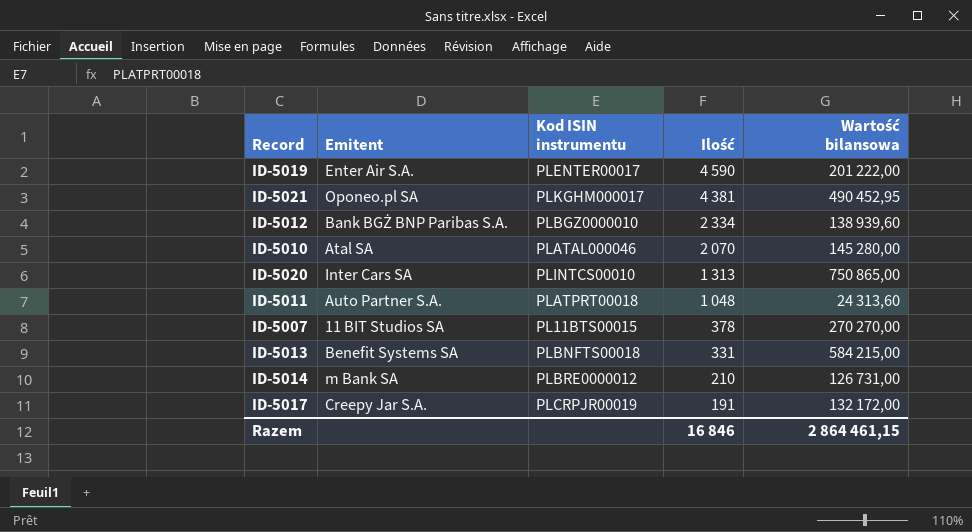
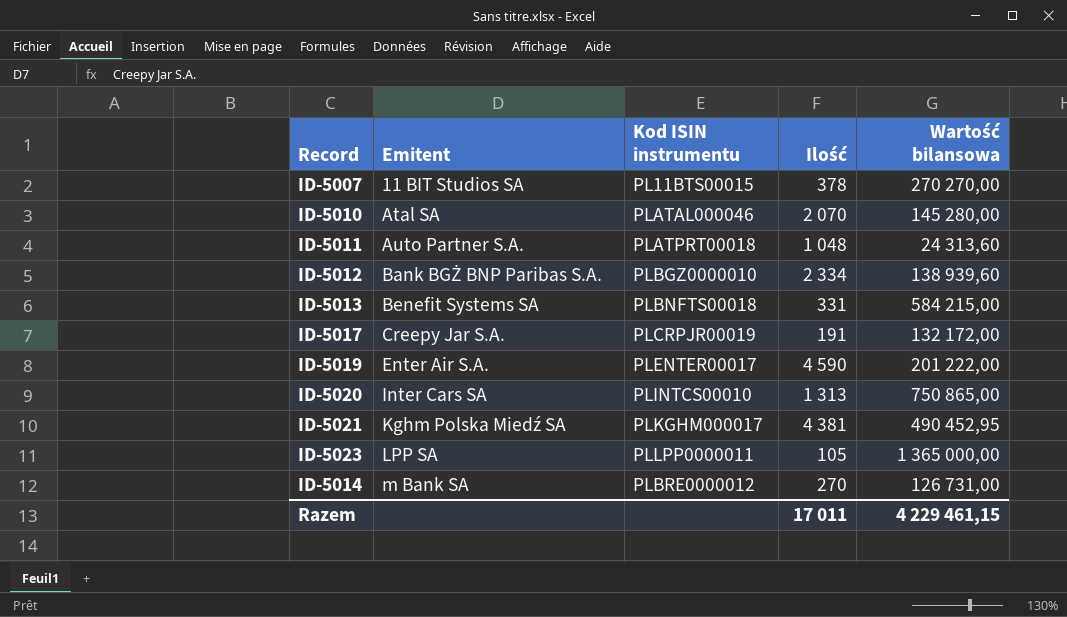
row order: Ilość descending -> Emitent ascending
ID-5021 | Emitent: Oponeo.pl SA -> Kghm Polska Miedź SA
row ID-5023: none -> LPP SA | PLLPP0000011 | 105 | 1 365 000,00
ID-5014 | Ilość: 210 -> 270
Razem | Ilość: 16 846 -> 17 011
Razem | Wartość bilansowa: 2 864 461,15 -> 4 229 461,15

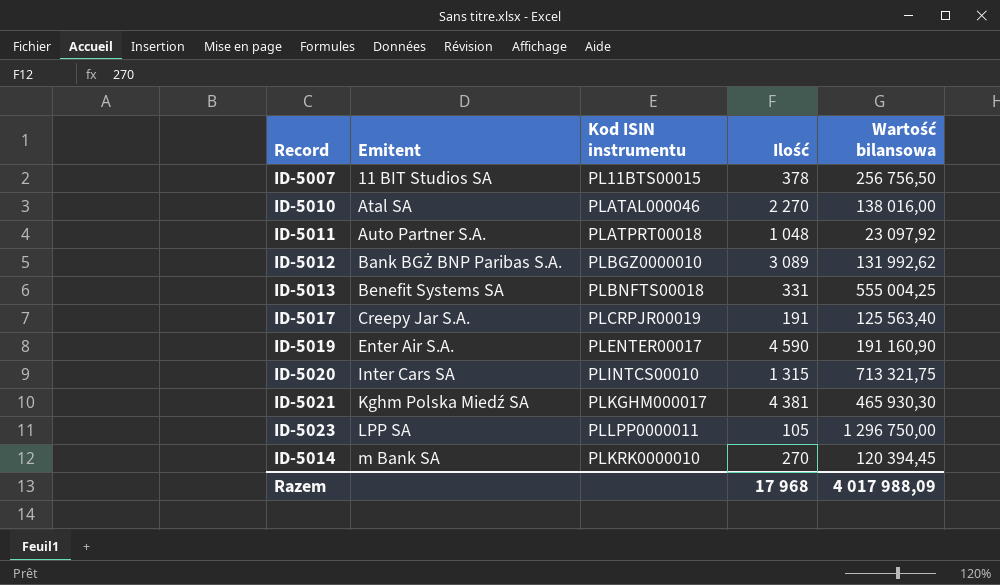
ID-5007 | Wartość bilansowa: 270 270,00 -> 256 756,50
ID-5010 | Ilość: 2 070 -> 2 270
ID-5010 | Wartość bilansowa: 145 280,00 -> 138 016,00
ID-5011 | Wartość bilansowa: 24 313,60 -> 23 097,92
ID-5012 | Ilość: 2 334 -> 3 089
ID-5012 | Wartość bilansowa: 138 939,60 -> 131 992,62
ID-5013 | Wartość bilansowa: 584 215,00 -> 555 004,25
ID-5017 | Wartość bilansowa: 132 172,00 -> 125 563,40
ID-5019 | Wartość bilansowa: 201 222,00 -> 191 160,90
ID-5020 | Ilość: 1 313 -> 1 315
ID-5020 | Wartość bilansowa: 750 865,00 -> 713 321,75
ID-5021 | Wartość bilansowa: 490 452,95 -> 465 930,30
ID-5023 | Wartość bilansowa: 1 365 000,00 -> 1 296 750,00
ID-5014 | Kod ISIN instrumentu: PLBRE0000012 -> PLKRK0000010
ID-5014 | Wartość bilansowa: 126 731,00 -> 120 394,45
Razem | Ilość: 17 011 -> 17 968
Razem | Wartość bilansowa: 4 229 461,15 -> 4 017 988,09

